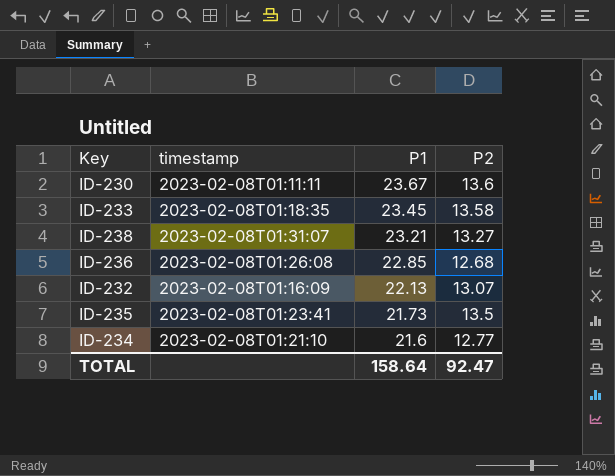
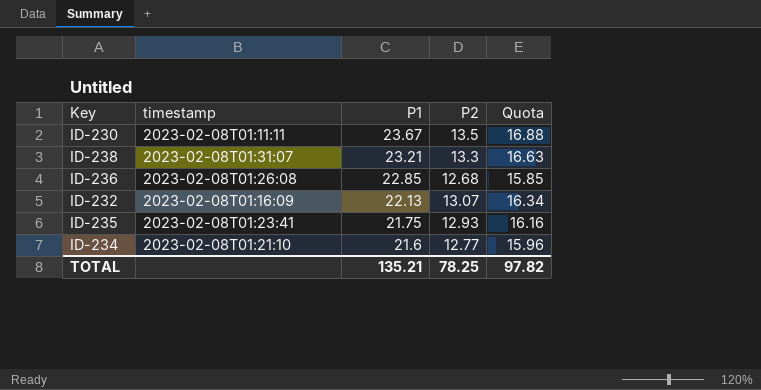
column Quota | formula: none -> [P2] * 1.25
row ID-233: 2023-02-08T01:18:35 | 23.45 | 13.58 -> none
ID-230 | P2: 13.6 -> 13.5
ID-238 | P2: 13.27 -> 13.3
ID-235 | P1: 21.73 -> 21.75
ID-235 | P2: 13.5 -> 12.93
TOTAL | P1: 158.64 -> 135.21
TOTAL | P2: 92.47 -> 78.25

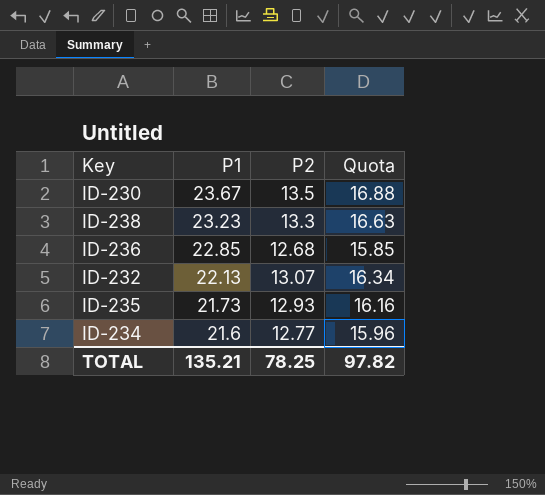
column timestamp | position: 2 -> none
ID-238 | P1: 23.21 -> 23.23
ID-235 | P1: 21.75 -> 21.73

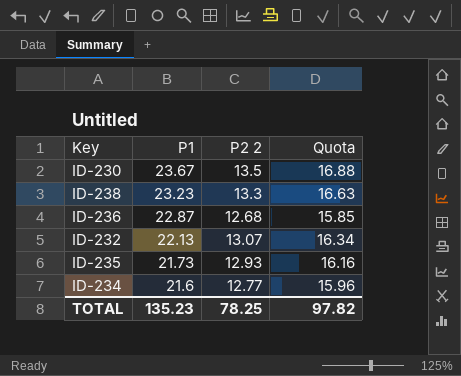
column name: P2 -> P2 2
ID-236 | P1: 22.85 -> 22.87
TOTAL | P1: 135.21 -> 135.23

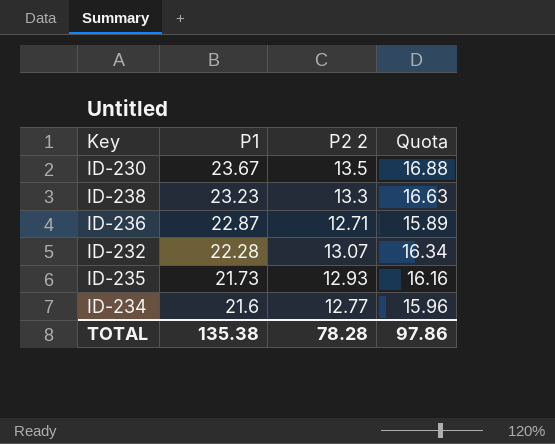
ID-236 | P2 2: 12.68 -> 12.71
ID-236 | Quota: 15.85 -> 15.89
ID-232 | P1: 22.13 -> 22.28
TOTAL | P1: 135.23 -> 135.38
TOTAL | P2 2: 78.25 -> 78.28
TOTAL | Quota: 97.82 -> 97.86

